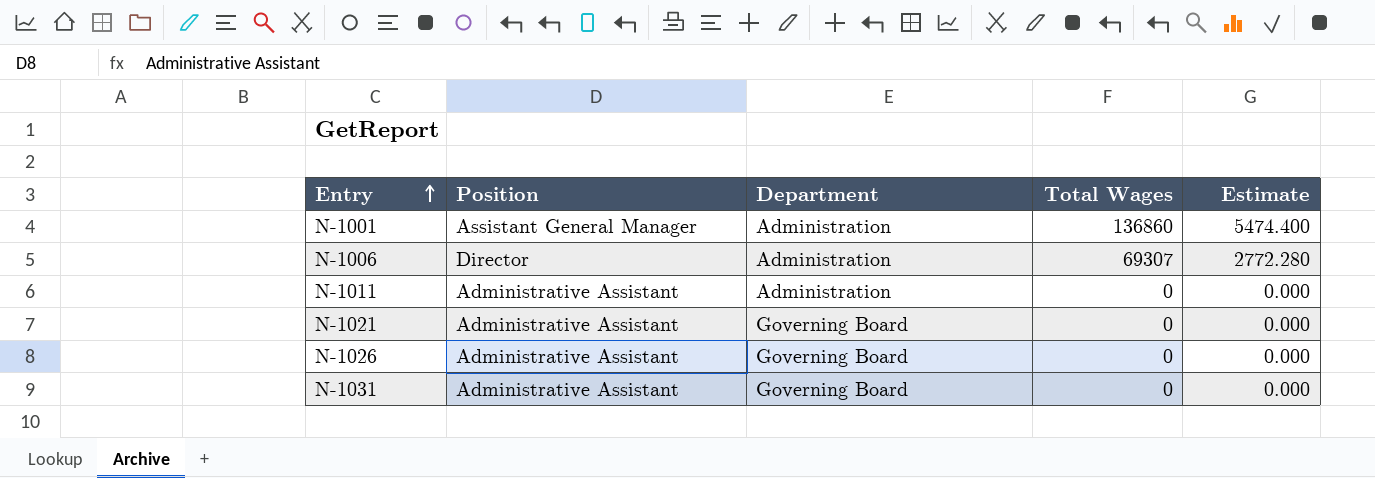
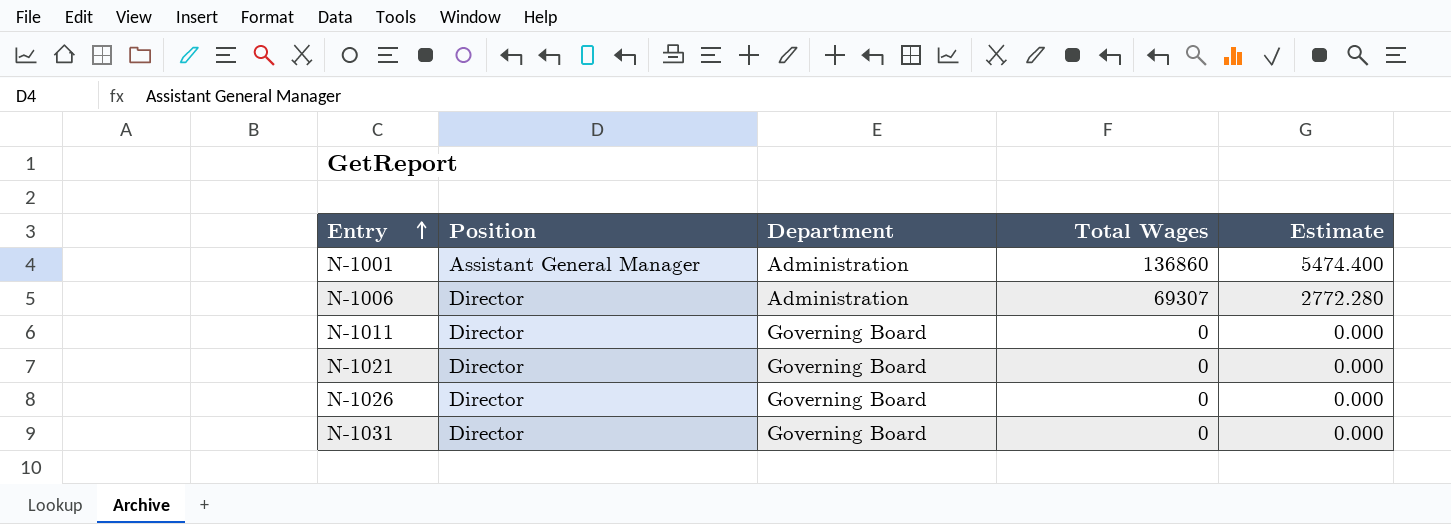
N-1011 | Position: Administrative Assistant -> Director
N-1011 | Department: Administration -> Governing Board
N-1021 | Position: Administrative Assistant -> Director
N-1026 | Position: Administrative Assistant -> Director
N-1031 | Position: Administrative Assistant -> Director

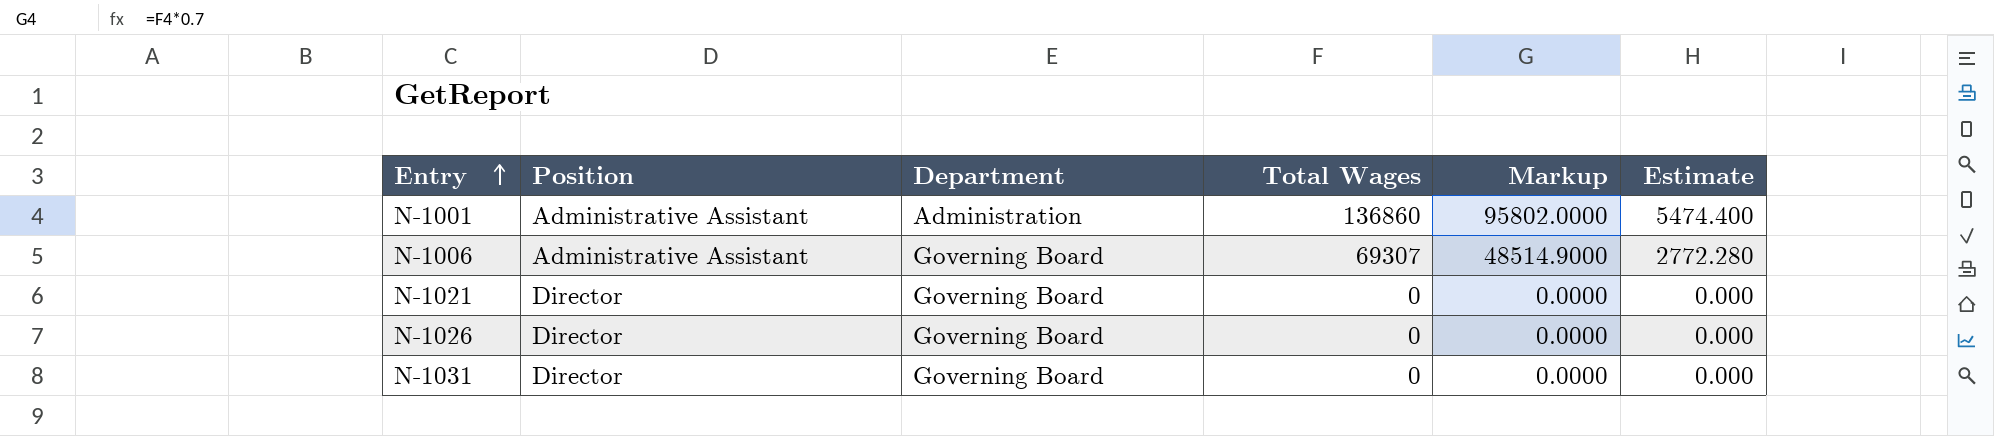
column Markup | formula: none -> [Total Wages] * 0.7
row N-1011: Director | Governing Board | 0 | 0.000 -> none
N-1001 | Position: Assistant General Manager -> Administrative Assistant
N-1006 | Position: Director -> Administrative Assistant
N-1006 | Department: Administration -> Governing Board

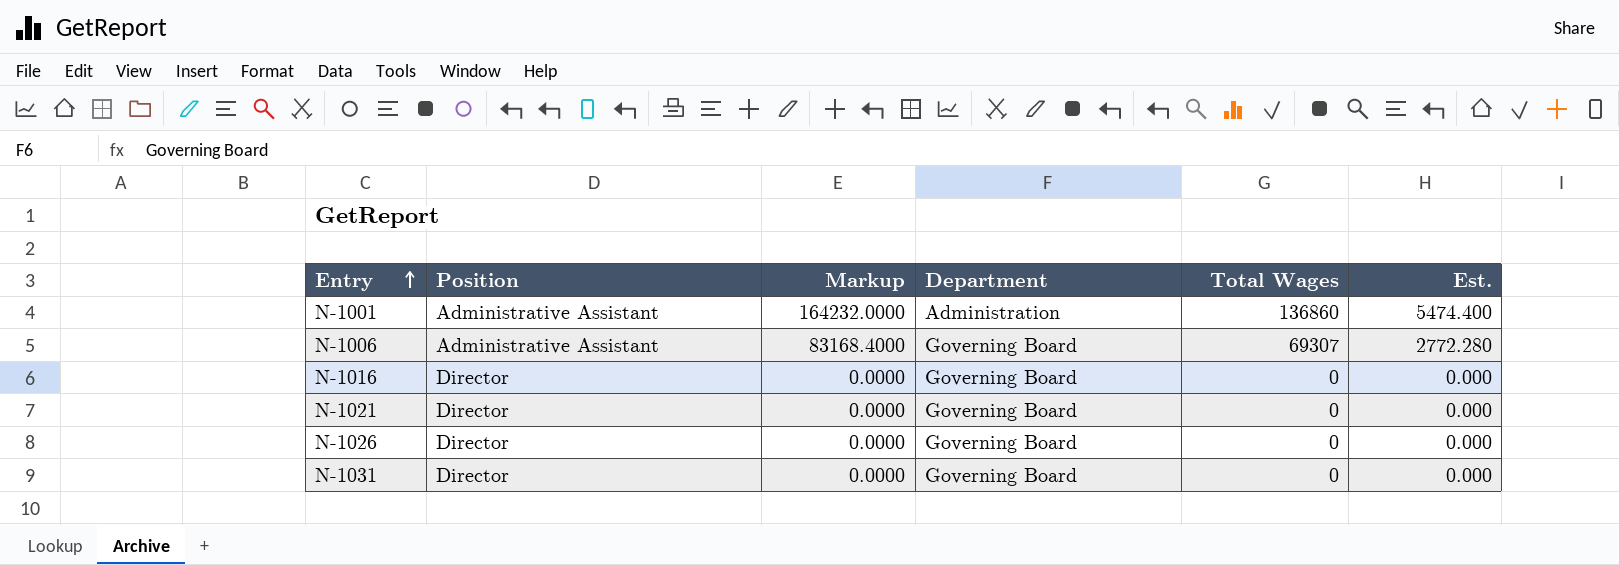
column Markup | formula: [Total Wages] * 0.7 -> [Total Wages] * 1.2
column Markup | position: 5 -> 3
column name: Estimate -> Est.
row N-1016: none -> Director | 0.0000 | Governing Board | 0 | 0.000

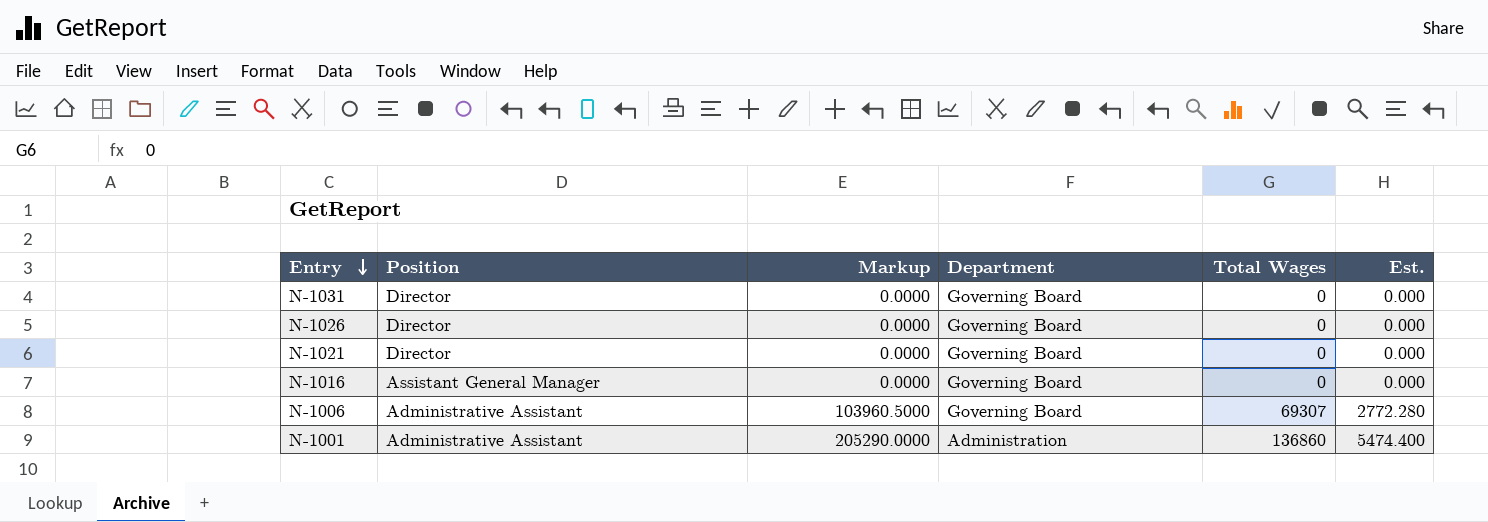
row order: Entry ascending -> Entry descending
column Markup | formula: [Total Wages] * 1.2 -> [Total Wages] * 1.5
N-1016 | Position: Director -> Assistant General Manager

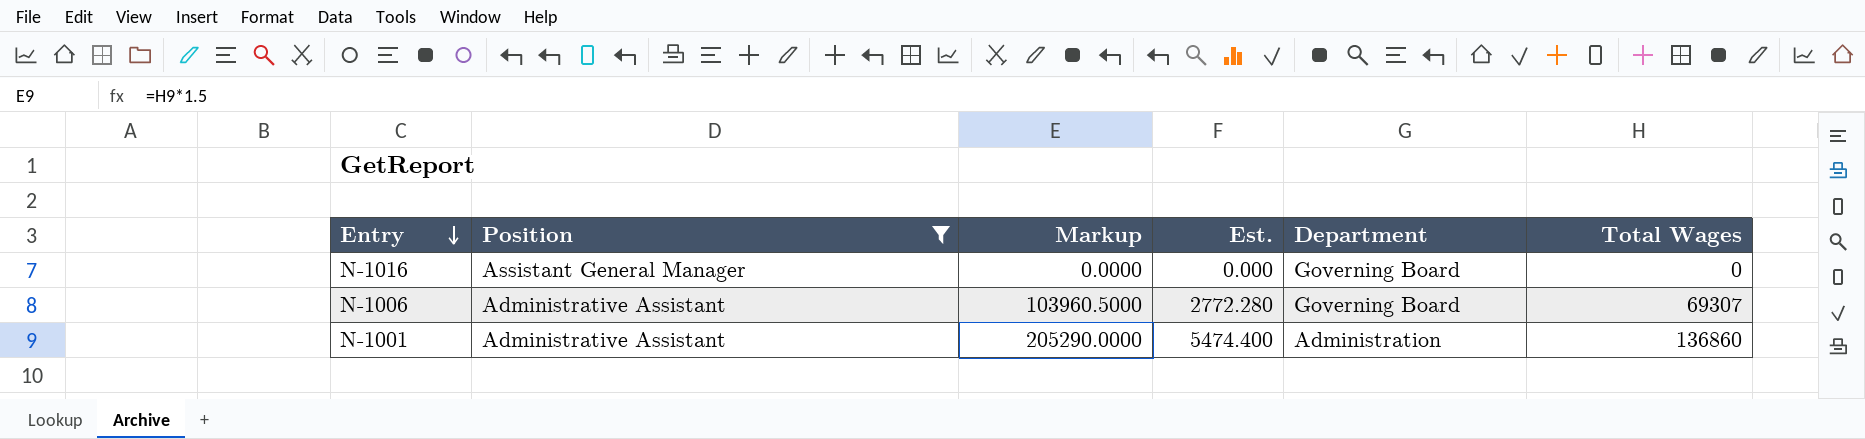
filter: none -> Position != Director
column Est. | position: 6 -> 4

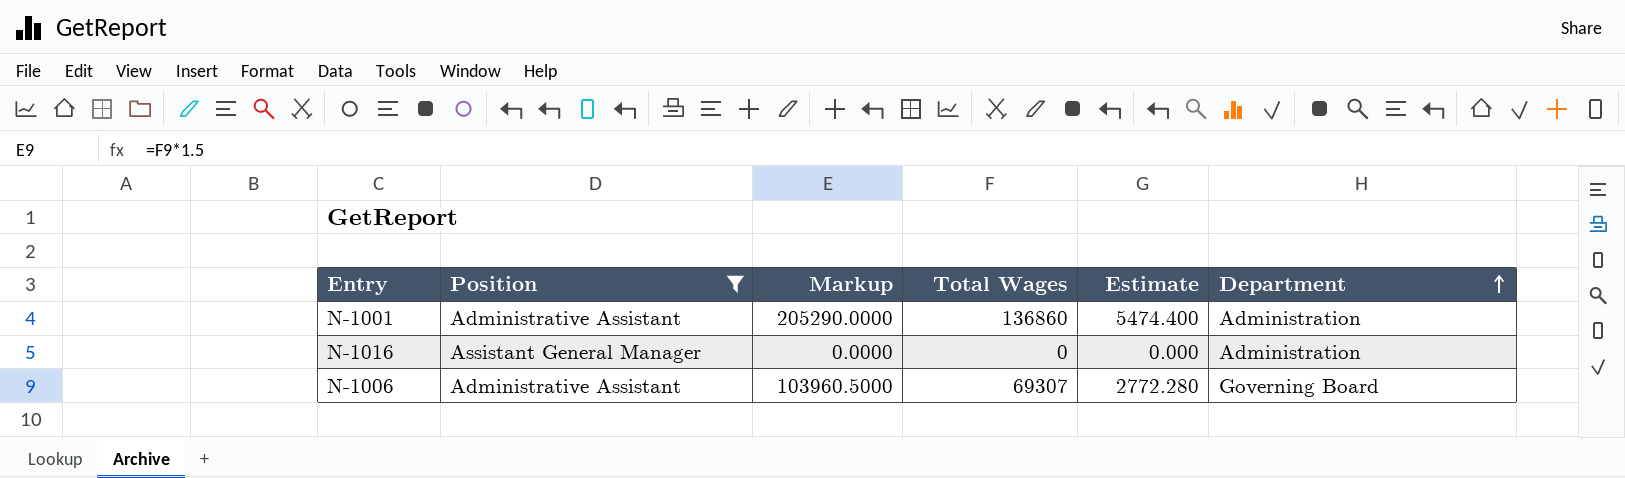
row order: Entry descending -> Department ascending
column Total Wages | position: 6 -> 4
column name: Est. -> Estimate
N-1016 | Department: Governing Board -> Administration

